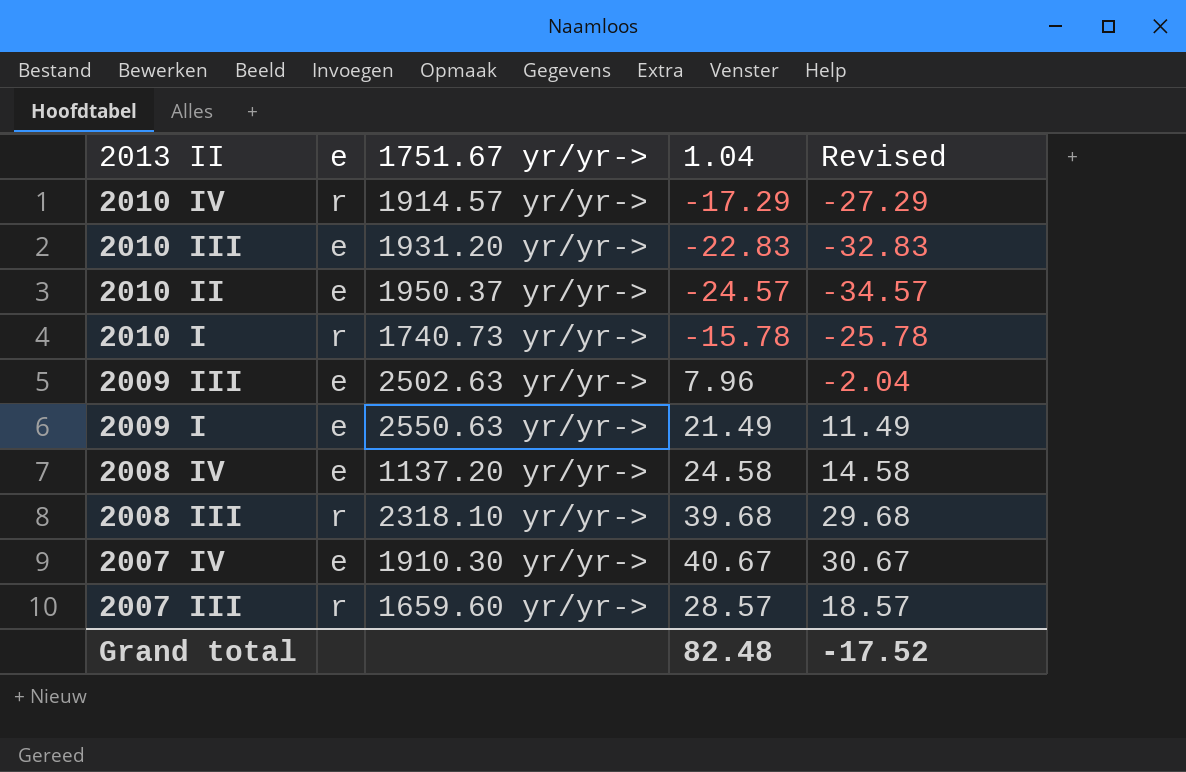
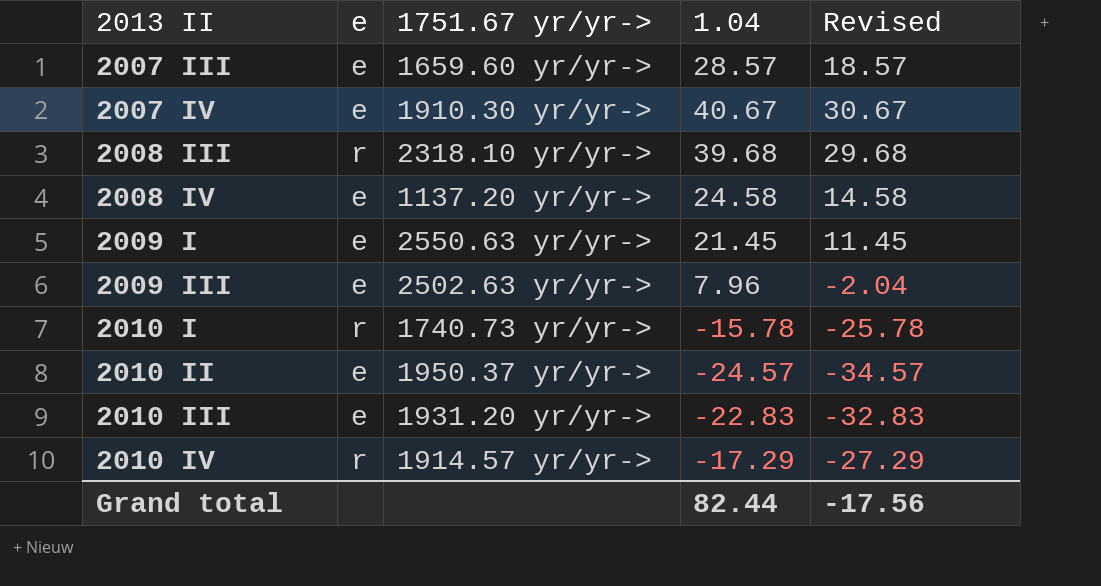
row order: 2013 II descending -> 2013 II ascending
2007 III | e: r -> e
2009 I | 1.04: 21.49 -> 21.45
2009 I | Revised: 11.49 -> 11.45
Grand total | 1.04: 82.48 -> 82.44
Grand total | Revised: -17.52 -> -17.56

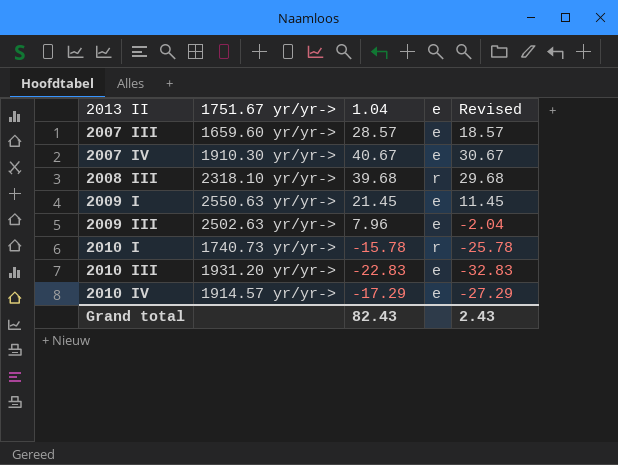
column e | position: 2 -> 4
row 2008 IV: e | 1137.20 yr/yr-> | 24.58 | 14.58 -> none
row 2010 II: e | 1950.37 yr/yr-> | -24.57 | -34.57 -> none
2010 IV | e: r -> e
Grand total | 1.04: 82.44 -> 82.43
Grand total | Revised: -17.56 -> 2.43

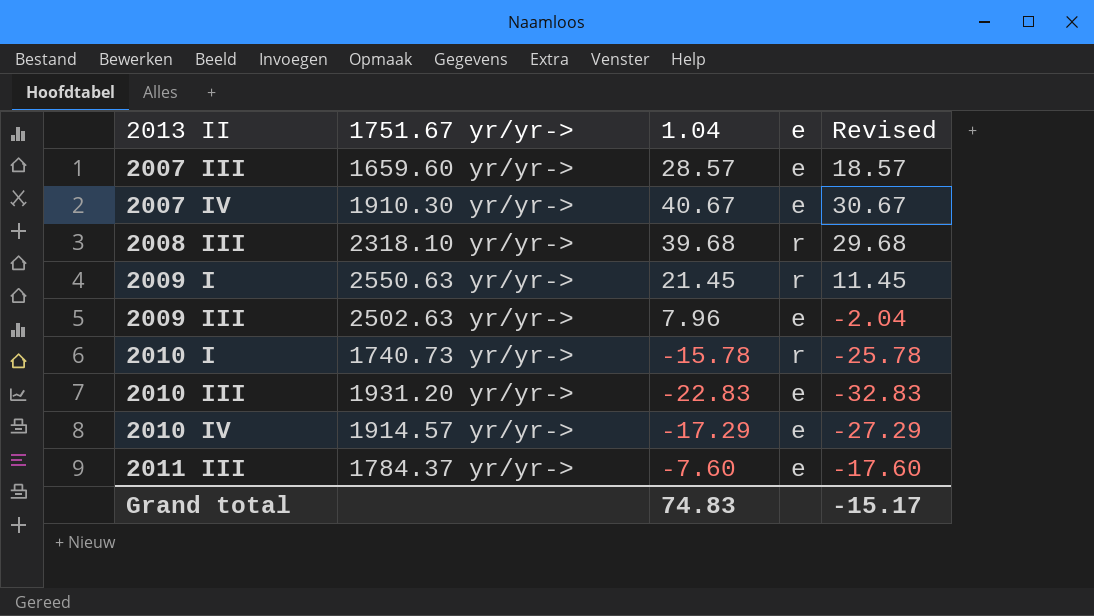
2009 I | e: e -> r
row 2011 III: none -> 1784.37 yr/yr-> | -7.60 | e | -17.60
Grand total | 1.04: 82.43 -> 74.83
Grand total | Revised: 2.43 -> -15.17

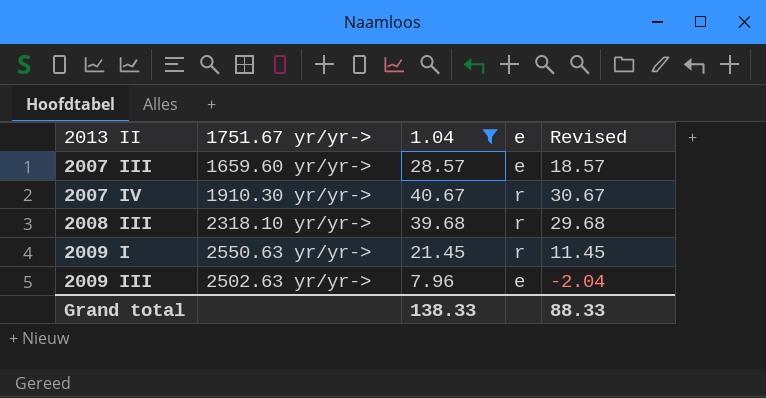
filter: none -> 1.04 >= 7.96
2007 IV | e: e -> r
Grand total | 1.04: 74.83 -> 138.33
Grand total | Revised: -15.17 -> 88.33

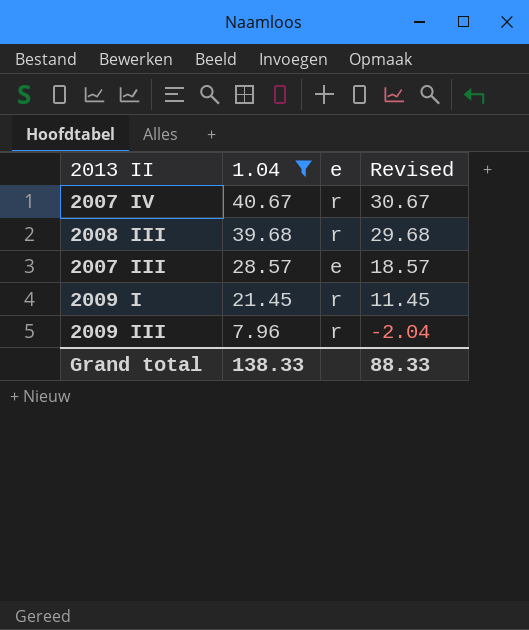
row order: 2013 II ascending -> 1.04 descending
column 1751.67 yr/yr-> | position: 2 -> none
2009 III | e: e -> r

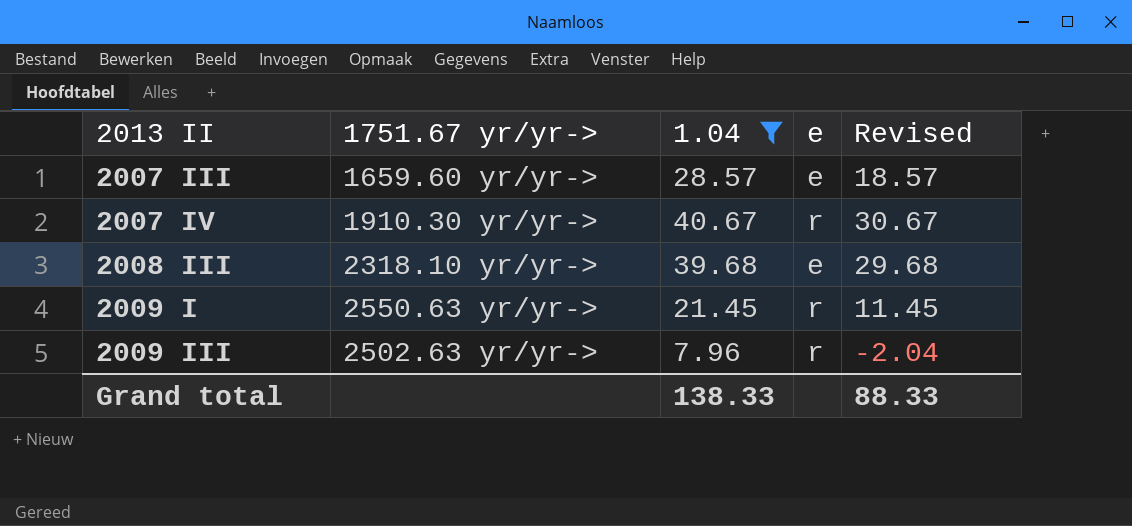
row order: 1.04 descending -> 2013 II ascending
column 1751.67 yr/yr-> | position: none -> 2
2008 III | e: r -> e

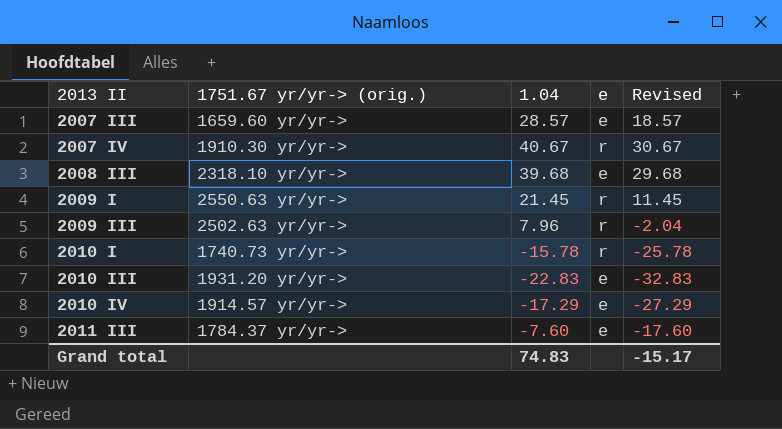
filter: 1.04 >= 7.96 -> none
column name: 1751.67 yr/yr-> -> 1751.67 yr/yr-> (orig.)
Grand total | 1.04: 138.33 -> 74.83
Grand total | Revised: 88.33 -> -15.17

